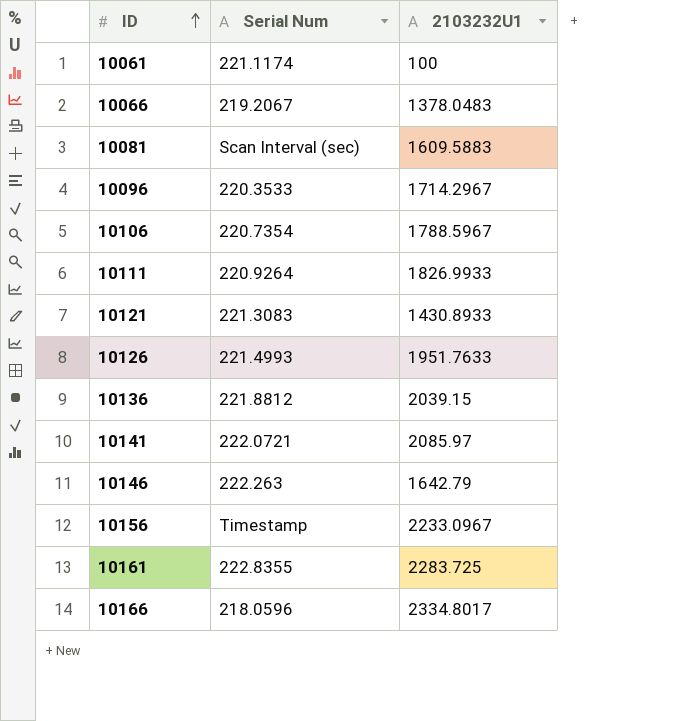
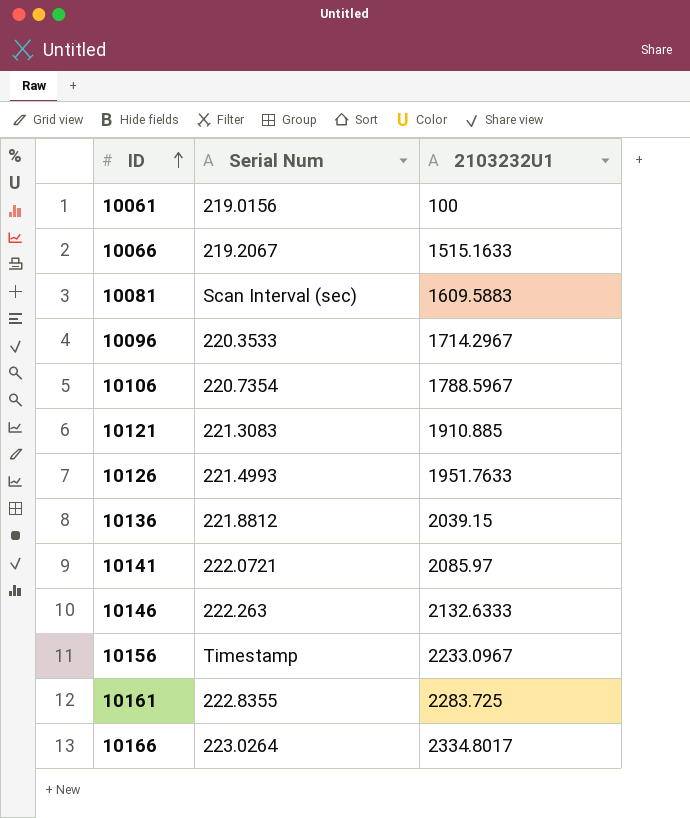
row 10111: 220.9264 | 1826.9933 -> none
10061 | Serial Num: 221.1174 -> 219.0156
10066 | 2103232U1: 1378.0483 -> 1515.1633
10121 | 2103232U1: 1430.8933 -> 1910.885
10146 | 2103232U1: 1642.79 -> 2132.6333
10166 | Serial Num: 218.0596 -> 223.0264

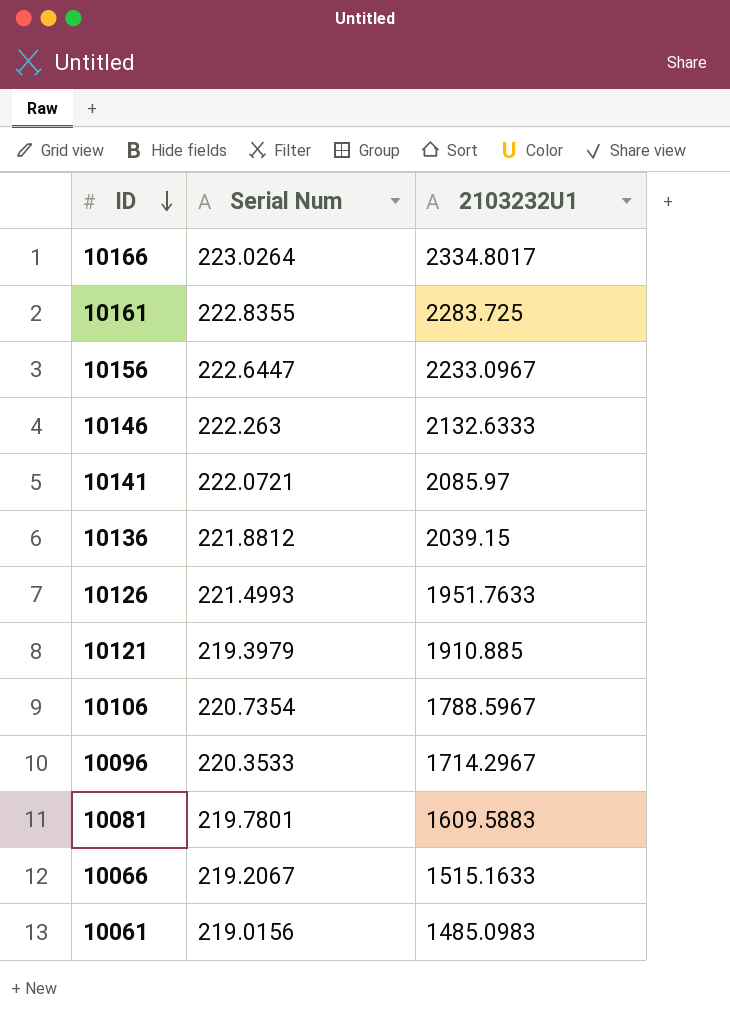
row order: ID ascending -> ID descending
10156 | Serial Num: Timestamp -> 222.6447
10121 | Serial Num: 221.3083 -> 219.3979
10081 | Serial Num: Scan Interval (sec) -> 219.7801
10061 | 2103232U1: 100 -> 1485.0983

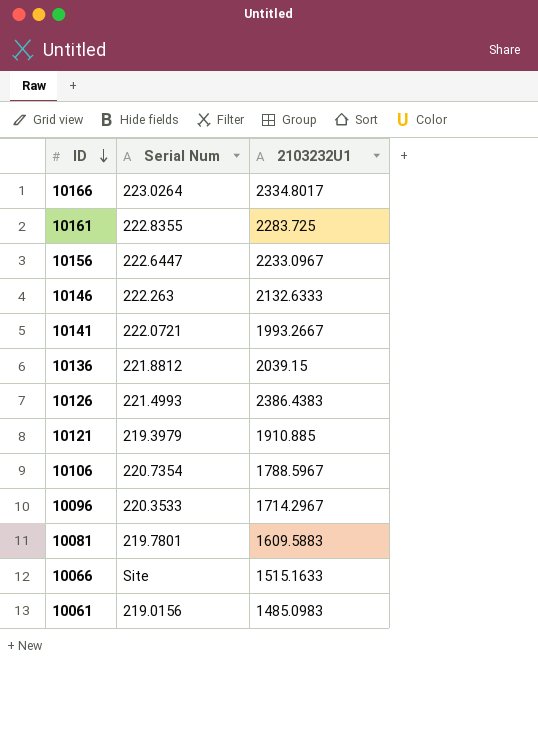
10141 | 2103232U1: 2085.97 -> 1993.2667
10126 | 2103232U1: 1951.7633 -> 2386.4383
10066 | Serial Num: 219.2067 -> Site

